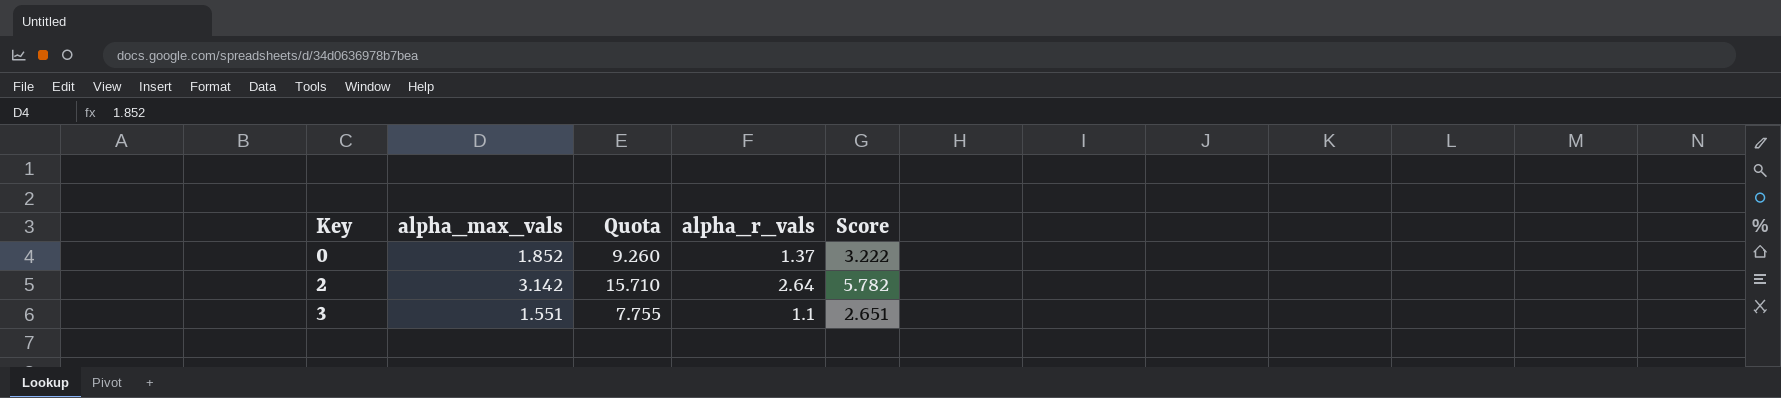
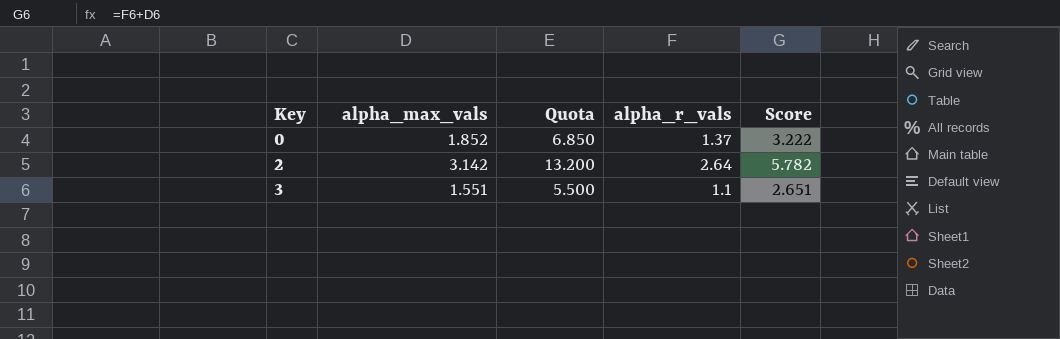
column Quota | formula: [alpha_max_vals] * 5 -> [alpha_r_vals] * 5

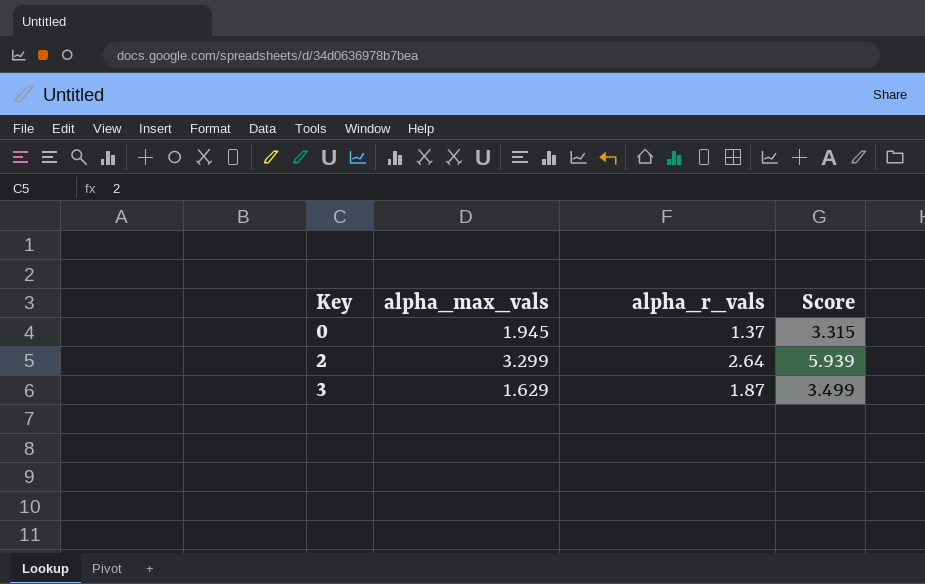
column Quota | formula: [alpha_r_vals] * 5 -> none
0 | alpha_max_vals: 1.852 -> 1.945
0 | Score: 3.222 -> 3.315
2 | alpha_max_vals: 3.142 -> 3.299
2 | Score: 5.782 -> 5.939
3 | alpha_max_vals: 1.551 -> 1.629
3 | alpha_r_vals: 1.1 -> 1.87
3 | Score: 2.651 -> 3.499

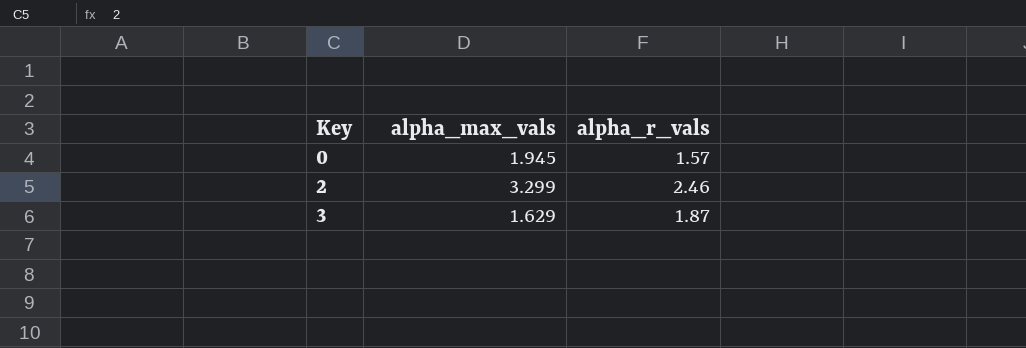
column Score | formula: [alpha_max_vals] + [alpha_r_vals] -> none
0 | alpha_r_vals: 1.37 -> 1.57
2 | alpha_r_vals: 2.64 -> 2.46

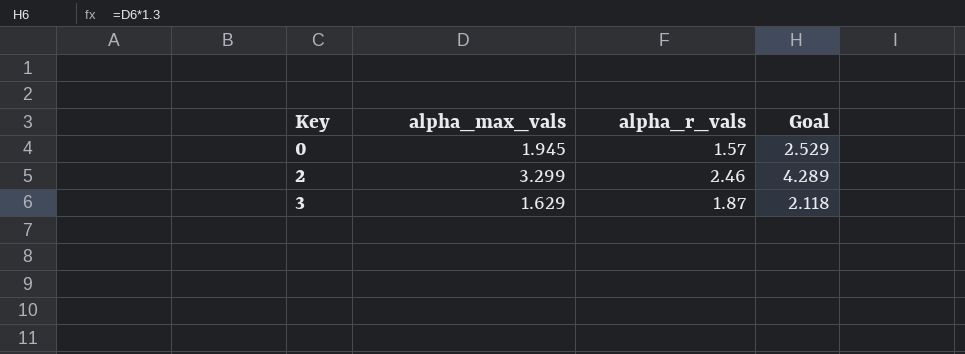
column Goal | formula: none -> [alpha_max_vals] * 1.3

